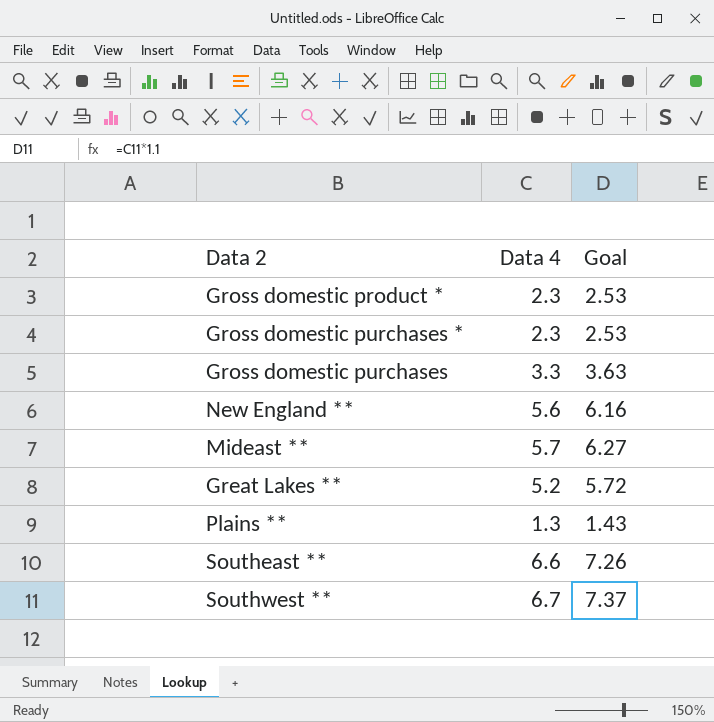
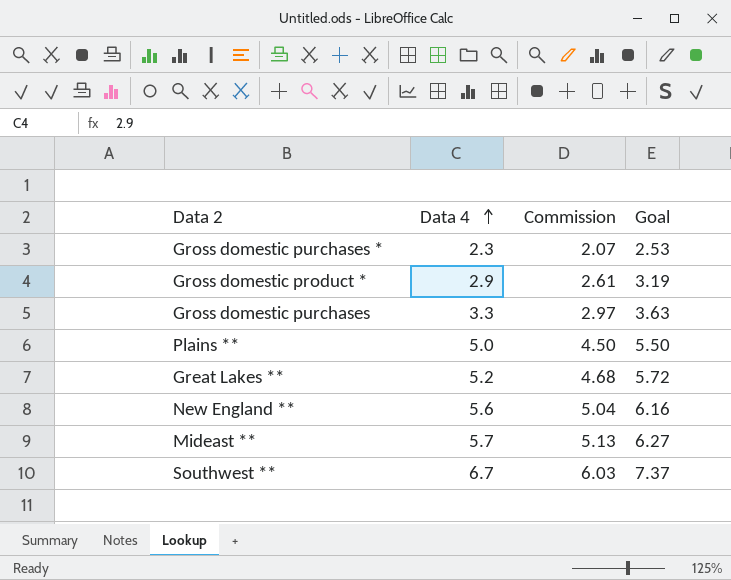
row order: none -> Data 4 ascending
column Commission | formula: none -> [Data 4] * 0.9
row Southeast **: 6.6 | 7.26 -> none
Gross domestic product * | Data 4: 2.3 -> 2.9
Gross domestic product * | Goal: 2.53 -> 3.19
Plains ** | Data 4: 1.3 -> 5.0
Plains ** | Goal: 1.43 -> 5.50

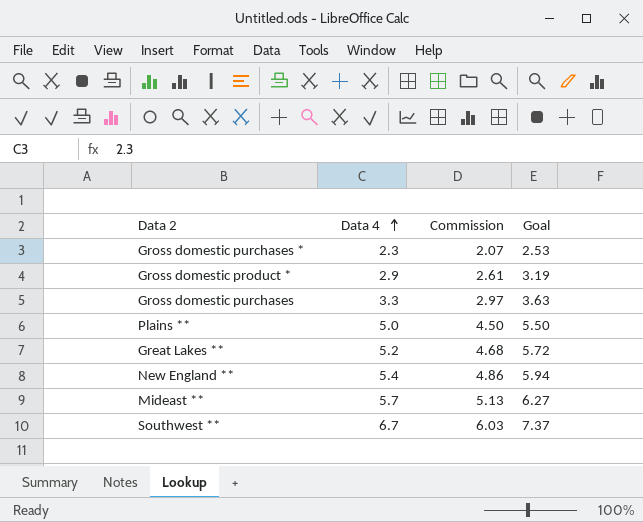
New England ** | Data 4: 5.6 -> 5.4
New England ** | Commission: 5.04 -> 4.86
New England ** | Goal: 6.16 -> 5.94

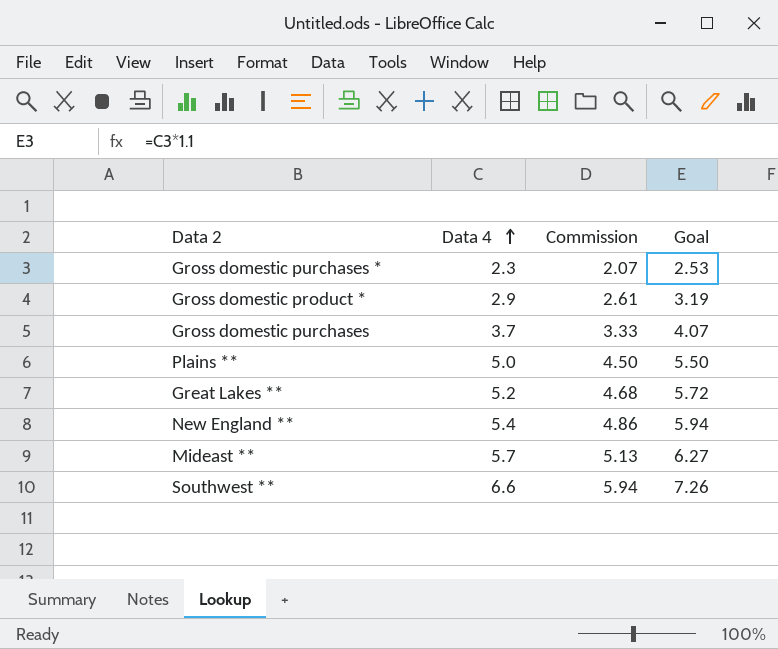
Gross domestic purchases | Data 4: 3.3 -> 3.7
Gross domestic purchases | Commission: 2.97 -> 3.33
Gross domestic purchases | Goal: 3.63 -> 4.07
Southwest ** | Data 4: 6.7 -> 6.6
Southwest ** | Commission: 6.03 -> 5.94
Southwest ** | Goal: 7.37 -> 7.26

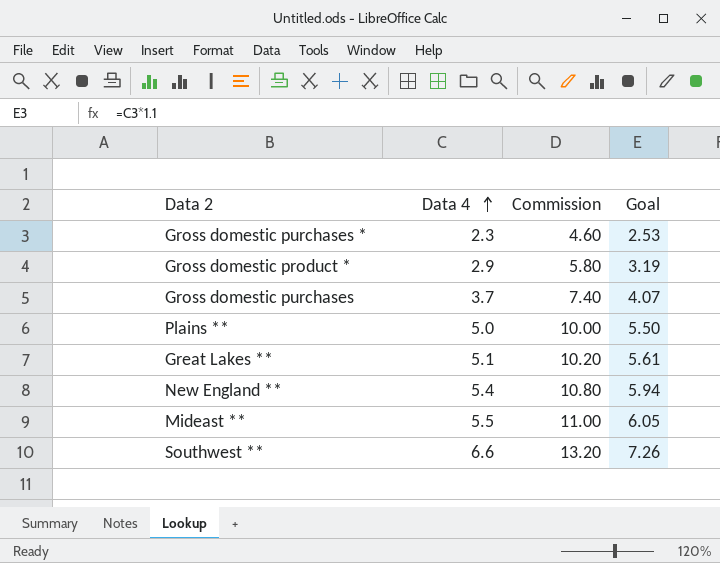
column Commission | formula: [Data 4] * 0.9 -> [Data 4] * 2
Great Lakes ** | Data 4: 5.2 -> 5.1
Great Lakes ** | Goal: 5.72 -> 5.61
Mideast ** | Data 4: 5.7 -> 5.5
Mideast ** | Goal: 6.27 -> 6.05

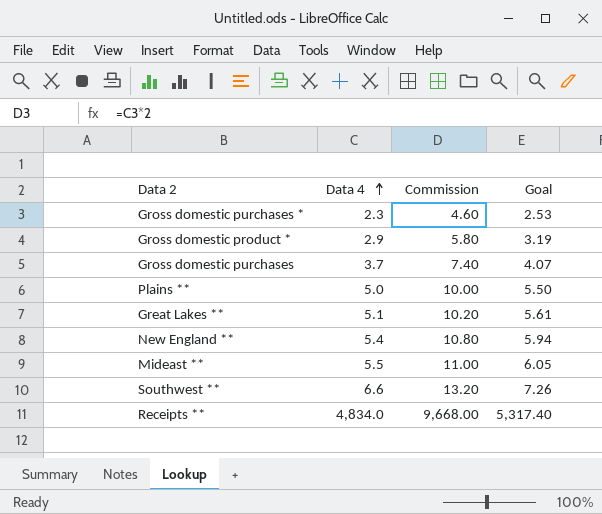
row Receipts **: none -> 4,834.0 | 9,668.00 | 5,317.40

